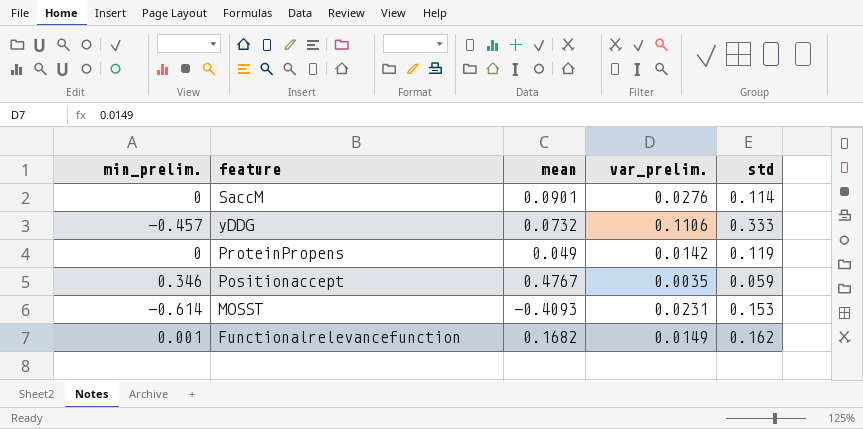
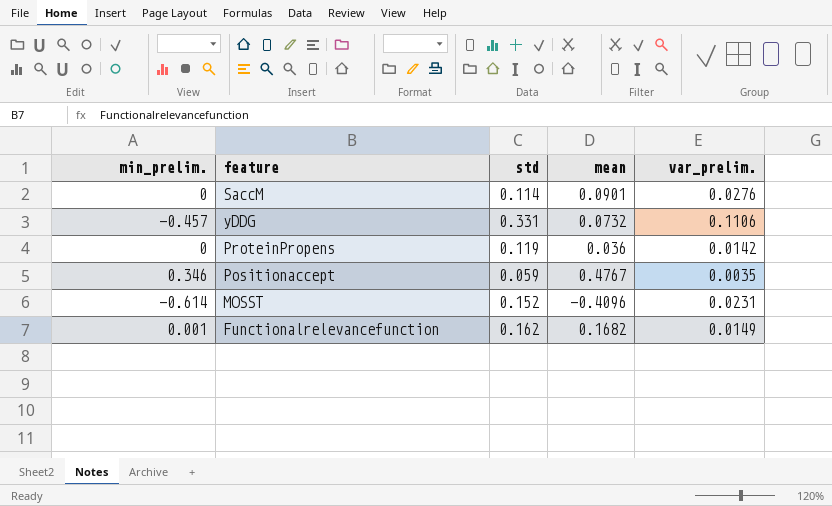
column std | position: 5 -> 3
yDDG | std: 0.333 -> 0.331
ProteinPropens | mean: 0.049 -> 0.036
MOSST | std: 0.153 -> 0.152
MOSST | mean: -0.4093 -> -0.4096

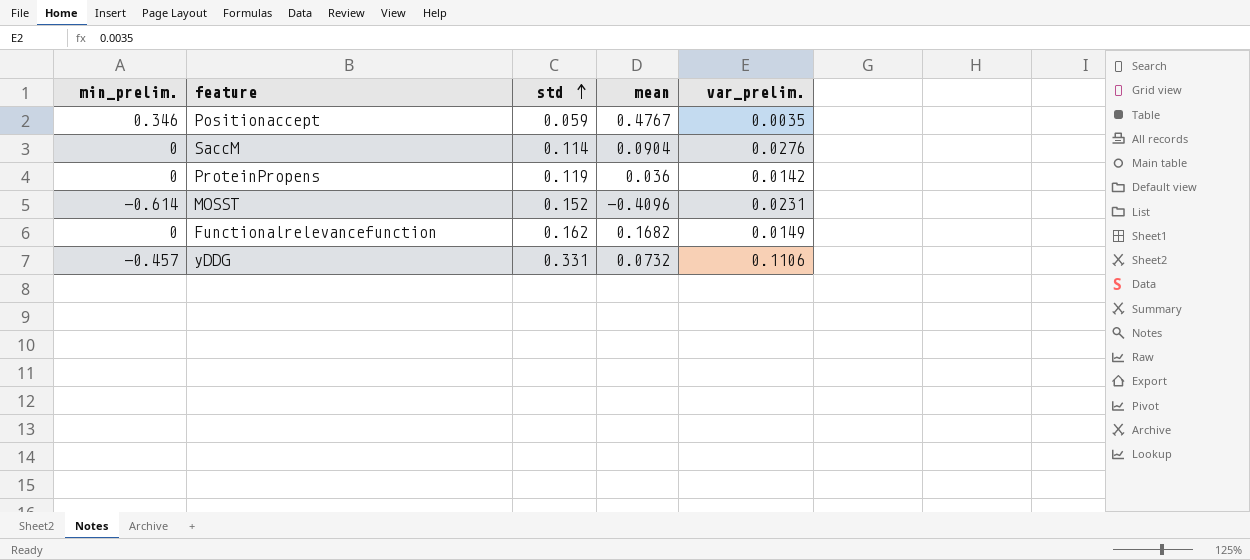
row order: none -> std ascending
SaccM | mean: 0.0901 -> 0.0904
Functionalrelevancefunction | min_prelim.: 0.001 -> 0

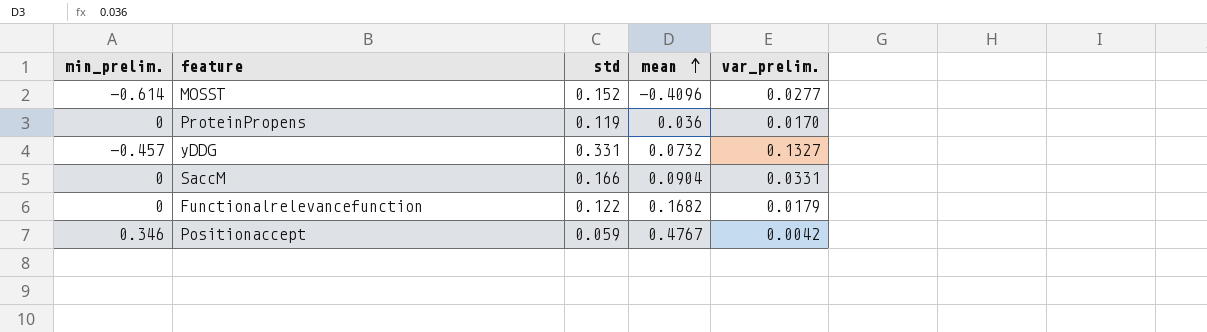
row order: std ascending -> mean ascending
MOSST | var_prelim.: 0.0231 -> 0.0277
ProteinPropens | var_prelim.: 0.0142 -> 0.0170
yDDG | var_prelim.: 0.1106 -> 0.1327
SaccM | std: 0.114 -> 0.166
SaccM | var_prelim.: 0.0276 -> 0.0331
Functionalrelevancefunction | std: 0.162 -> 0.122
Functionalrelevancefunction | var_prelim.: 0.0149 -> 0.0179
Positionaccept | var_prelim.: 0.0035 -> 0.0042

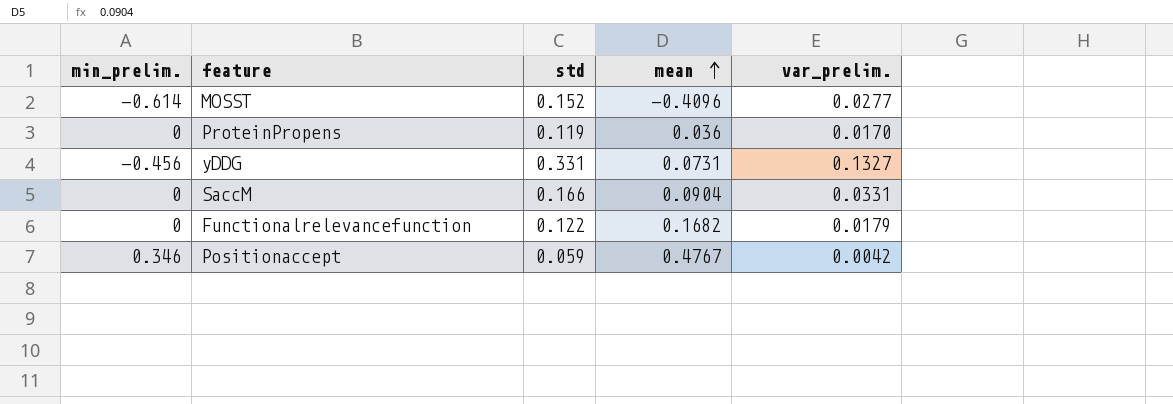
yDDG | min_prelim.: -0.457 -> -0.456
yDDG | mean: 0.0732 -> 0.0731

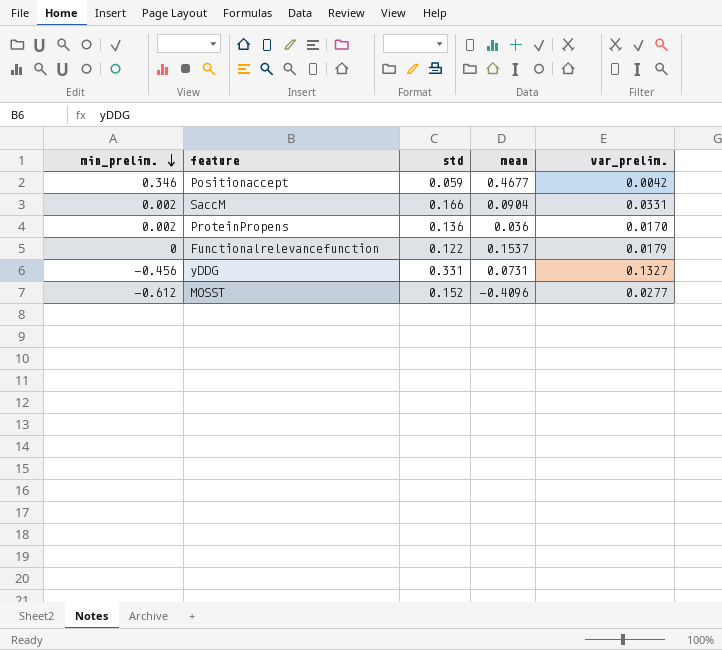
row order: mean ascending -> min_prelim. descending
Positionaccept | mean: 0.4767 -> 0.4677
SaccM | min_prelim.: 0 -> 0.002
ProteinPropens | min_prelim.: 0 -> 0.002
ProteinPropens | std: 0.119 -> 0.136
Functionalrelevancefunction | mean: 0.1682 -> 0.1537
MOSST | min_prelim.: -0.614 -> -0.612

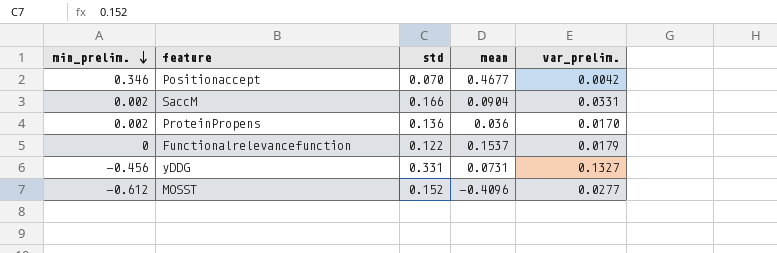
Positionaccept | std: 0.059 -> 0.070

